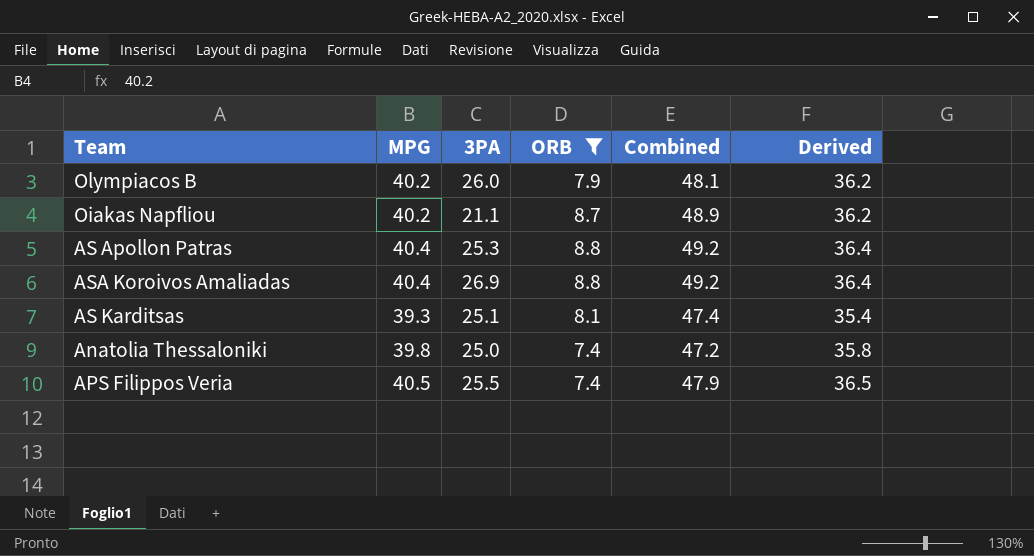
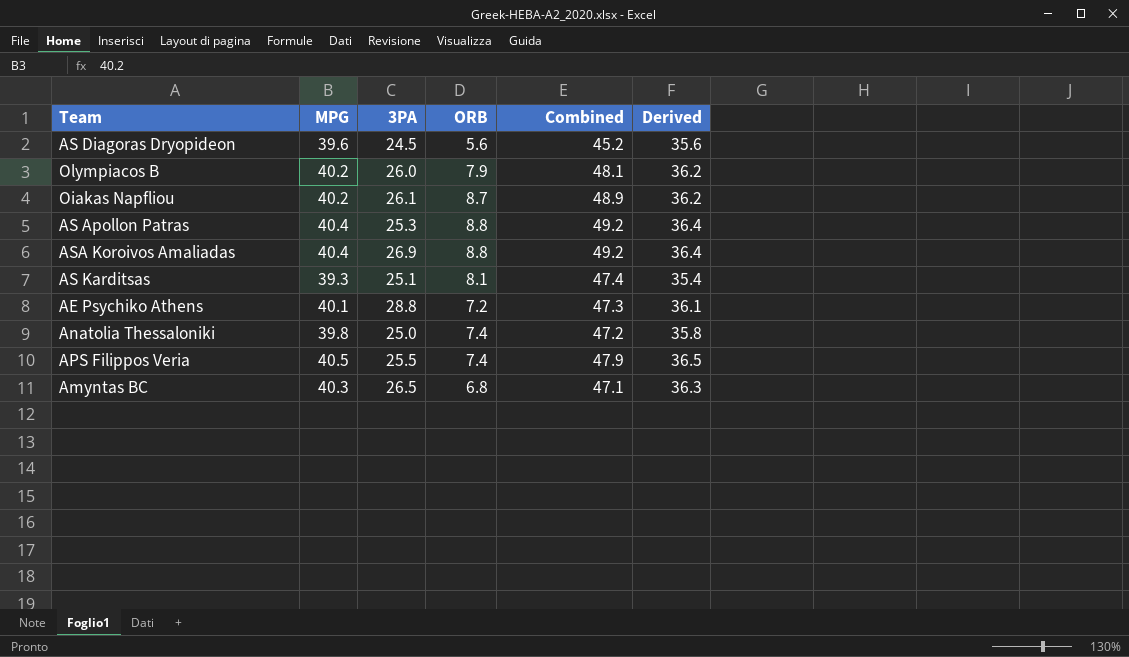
filter: ORB >= 7.4 -> none
Oiakas Napfliou | 3PA: 21.1 -> 26.1

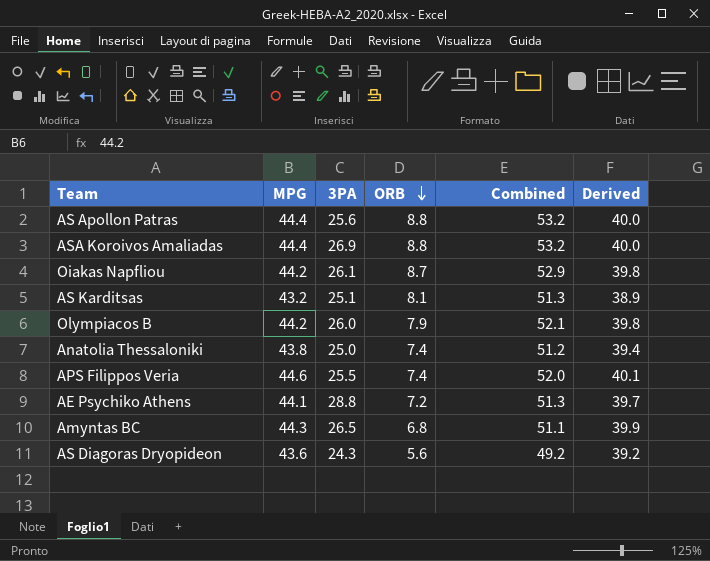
row order: none -> ORB descending
AS Apollon Patras | MPG: 40.4 -> 44.4
AS Apollon Patras | 3PA: 25.3 -> 25.6
AS Apollon Patras | Combined: 49.2 -> 53.2
AS Apollon Patras | Derived: 36.4 -> 40.0
ASA Koroivos Amaliadas | MPG: 40.4 -> 44.4
ASA Koroivos Amaliadas | Combined: 49.2 -> 53.2
ASA Koroivos Amaliadas | Derived: 36.4 -> 40.0
Oiakas Napfliou | MPG: 40.2 -> 44.2
Oiakas Napfliou | Combined: 48.9 -> 52.9
Oiakas Napfliou | Derived: 36.2 -> 39.8
AS Karditsas | MPG: 39.3 -> 43.2
AS Karditsas | Combined: 47.4 -> 51.3
AS Karditsas | Derived: 35.4 -> 38.9
Olympiacos B | MPG: 40.2 -> 44.2
Olympiacos B | Combined: 48.1 -> 52.1
Olympiacos B | Derived: 36.2 -> 39.8
Anatolia Thessaloniki | MPG: 39.8 -> 43.8
Anatolia Thessaloniki | Combined: 47.2 -> 51.2
Anatolia Thessaloniki | Derived: 35.8 -> 39.4
APS Filippos Veria | MPG: 40.5 -> 44.6
APS Filippos Veria | Combined: 47.9 -> 52.0
APS Filippos Veria | Derived: 36.5 -> 40.1
AE Psychiko Athens | MPG: 40.1 -> 44.1
AE Psychiko Athens | Combined: 47.3 -> 51.3
AE Psychiko Athens | Derived: 36.1 -> 39.7
Amyntas BC | MPG: 40.3 -> 44.3
Amyntas BC | Combined: 47.1 -> 51.1
Amyntas BC | Derived: 36.3 -> 39.9
AS Diagoras Dryopideon | MPG: 39.6 -> 43.6
AS Diagoras Dryopideon | 3PA: 24.5 -> 24.3
AS Diagoras Dryopideon | Combined: 45.2 -> 49.2
AS Diagoras Dryopideon | Derived: 35.6 -> 39.2

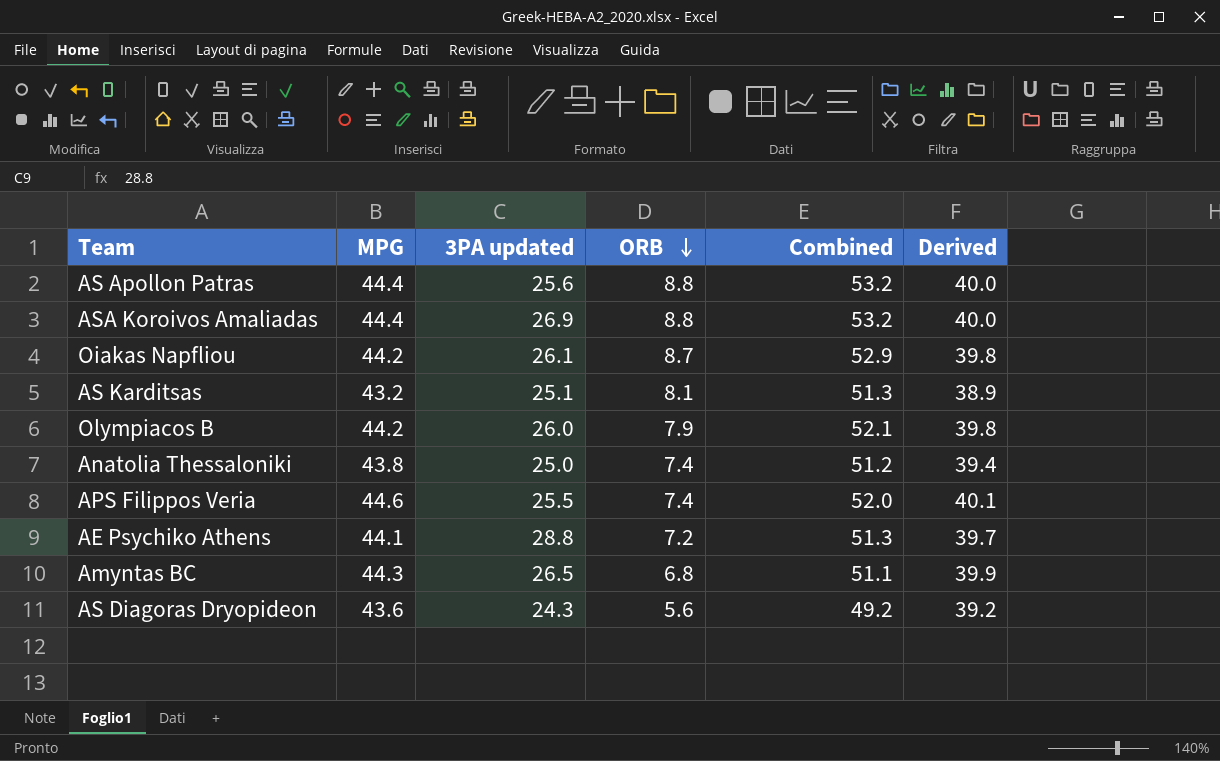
column name: 3PA -> 3PA updated

